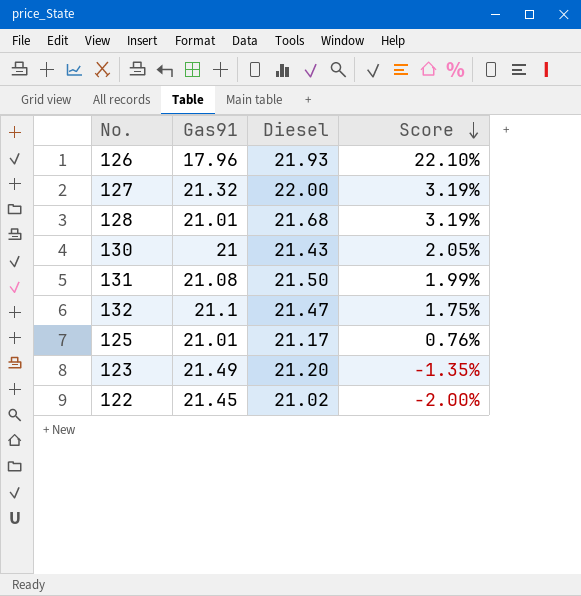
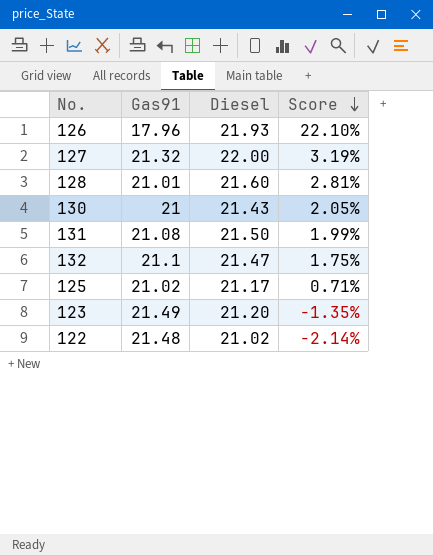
128 | Diesel: 21.68 -> 21.60
128 | Score: 3.19% -> 2.81%
125 | Gas91: 21.01 -> 21.02
125 | Score: 0.76% -> 0.71%
122 | Gas91: 21.45 -> 21.48
122 | Score: -2.00% -> -2.14%

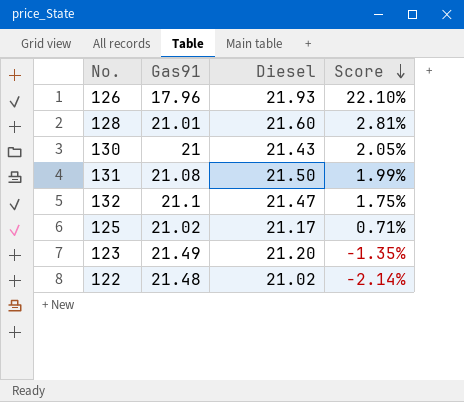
row 127: 21.32 | 22.00 | 3.19% -> none

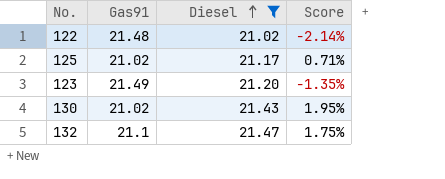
filter: none -> Diesel <= 21.47
row order: Score descending -> Diesel ascending
130 | Gas91: 21 -> 21.02
130 | Score: 2.05% -> 1.95%

